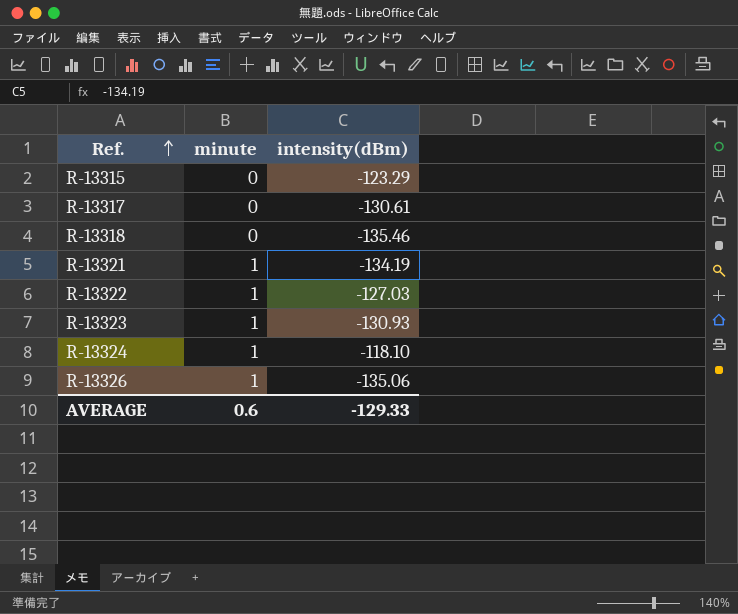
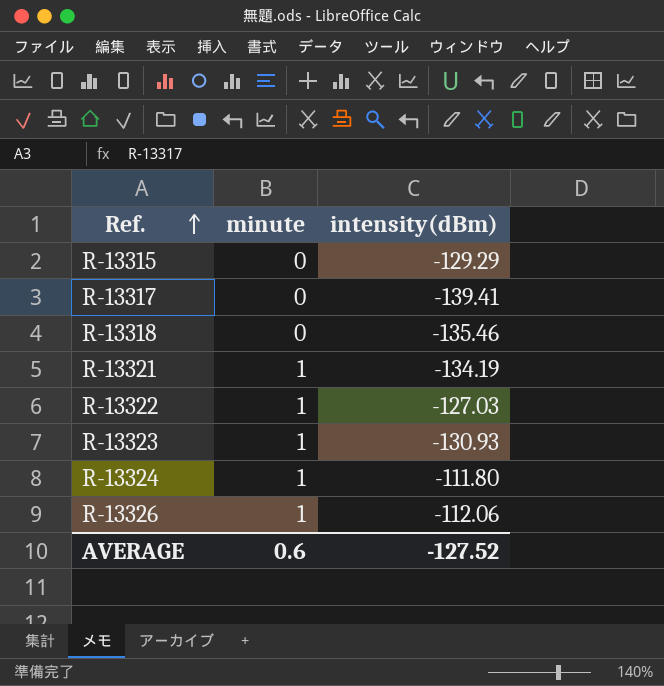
R-13315 | intensity(dBm): -123.29 -> -129.29
R-13317 | intensity(dBm): -130.61 -> -139.41
R-13324 | intensity(dBm): -118.10 -> -111.80
R-13326 | intensity(dBm): -135.06 -> -112.06
AVERAGE | intensity(dBm): -129.33 -> -127.52

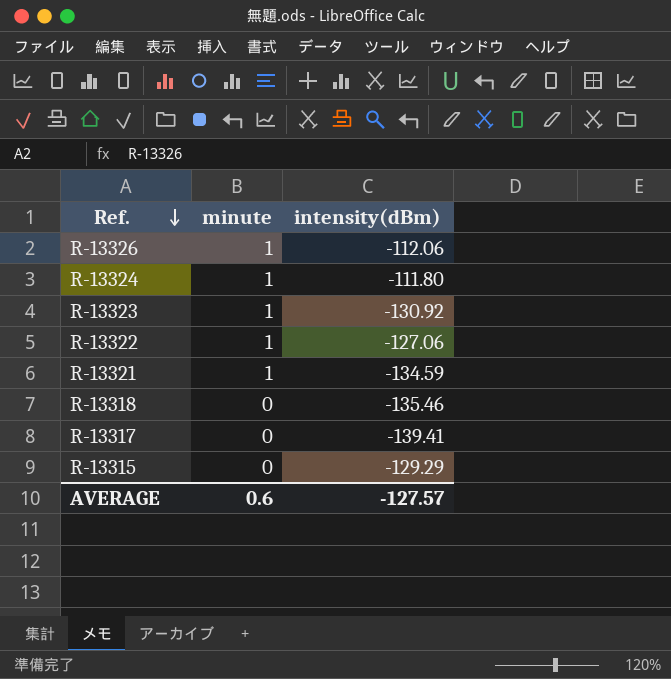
row order: Ref. ascending -> Ref. descending
R-13323 | intensity(dBm): -130.93 -> -130.92
R-13322 | intensity(dBm): -127.03 -> -127.06
R-13321 | intensity(dBm): -134.19 -> -134.59
AVERAGE | intensity(dBm): -127.52 -> -127.57

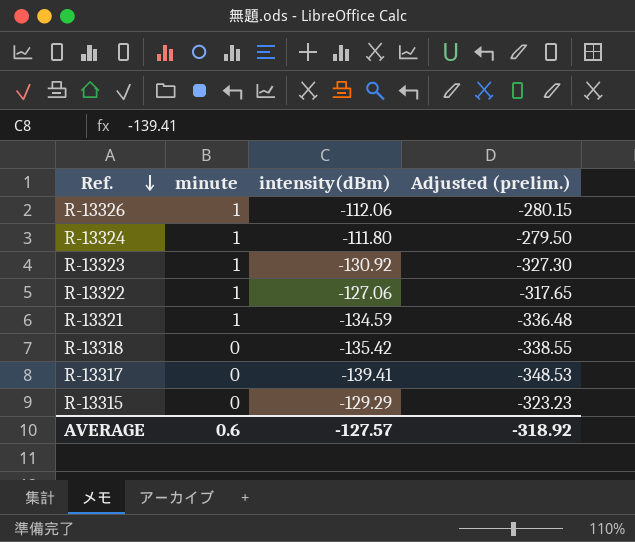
column Adjusted (prelim.) | formula: none -> [intensity(dBm)] * 2.5
R-13318 | intensity(dBm): -135.46 -> -135.42

